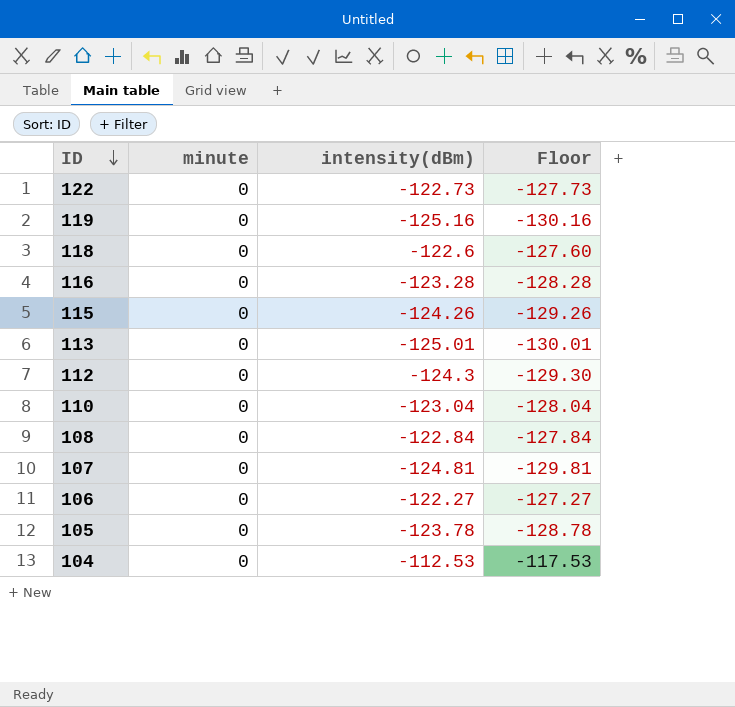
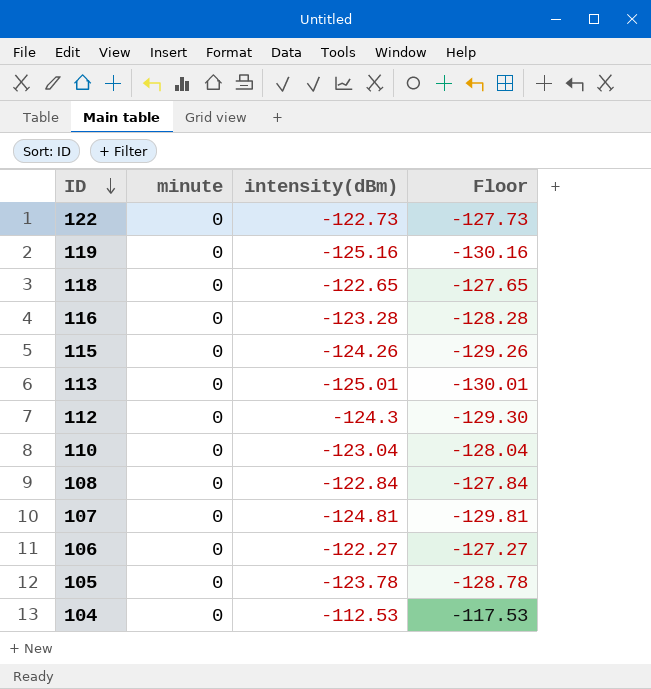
118 | intensity(dBm): -122.6 -> -122.65
118 | Floor: -127.60 -> -127.65

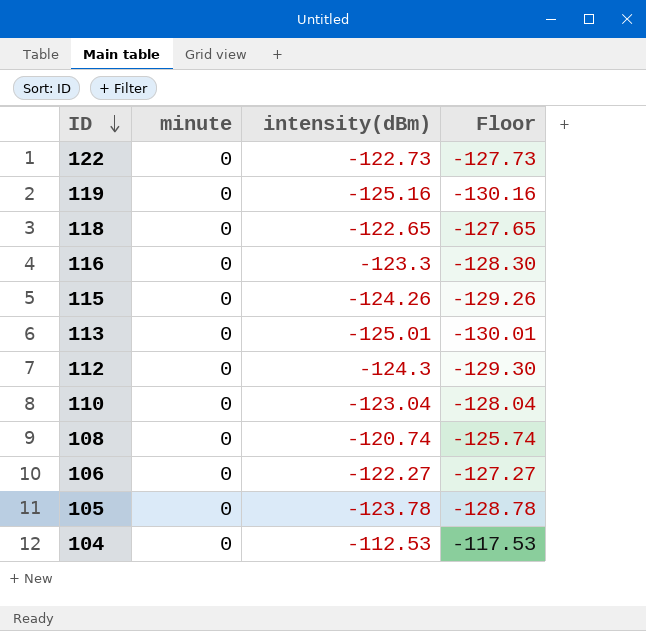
row 107: 0 | -124.81 | -129.81 -> none
116 | intensity(dBm): -123.28 -> -123.3
116 | Floor: -128.28 -> -128.30
108 | intensity(dBm): -122.84 -> -120.74
108 | Floor: -127.84 -> -125.74

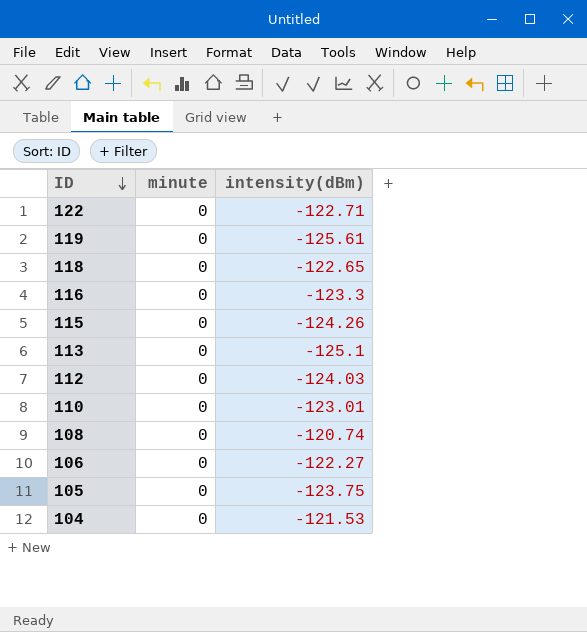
column Floor | formula: [intensity(dBm)] - 5 -> none
122 | intensity(dBm): -122.73 -> -122.71
119 | intensity(dBm): -125.16 -> -125.61
113 | intensity(dBm): -125.01 -> -125.1
112 | intensity(dBm): -124.3 -> -124.03
110 | intensity(dBm): -123.04 -> -123.01
105 | intensity(dBm): -123.78 -> -123.75
104 | intensity(dBm): -112.53 -> -121.53

